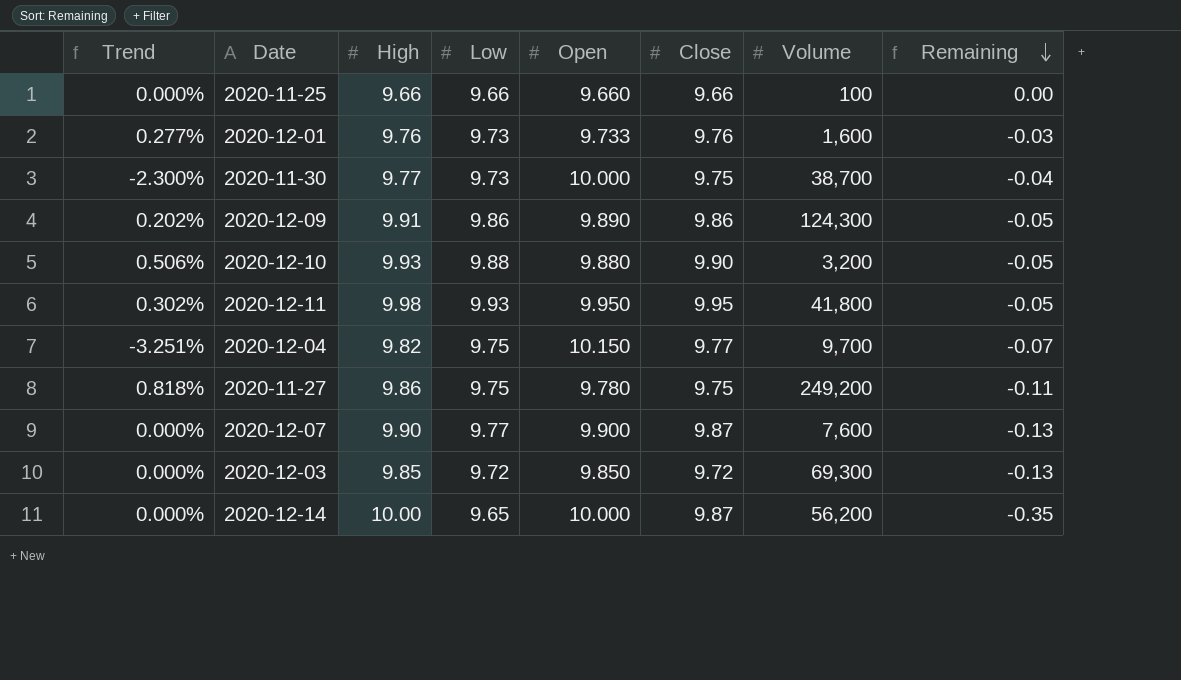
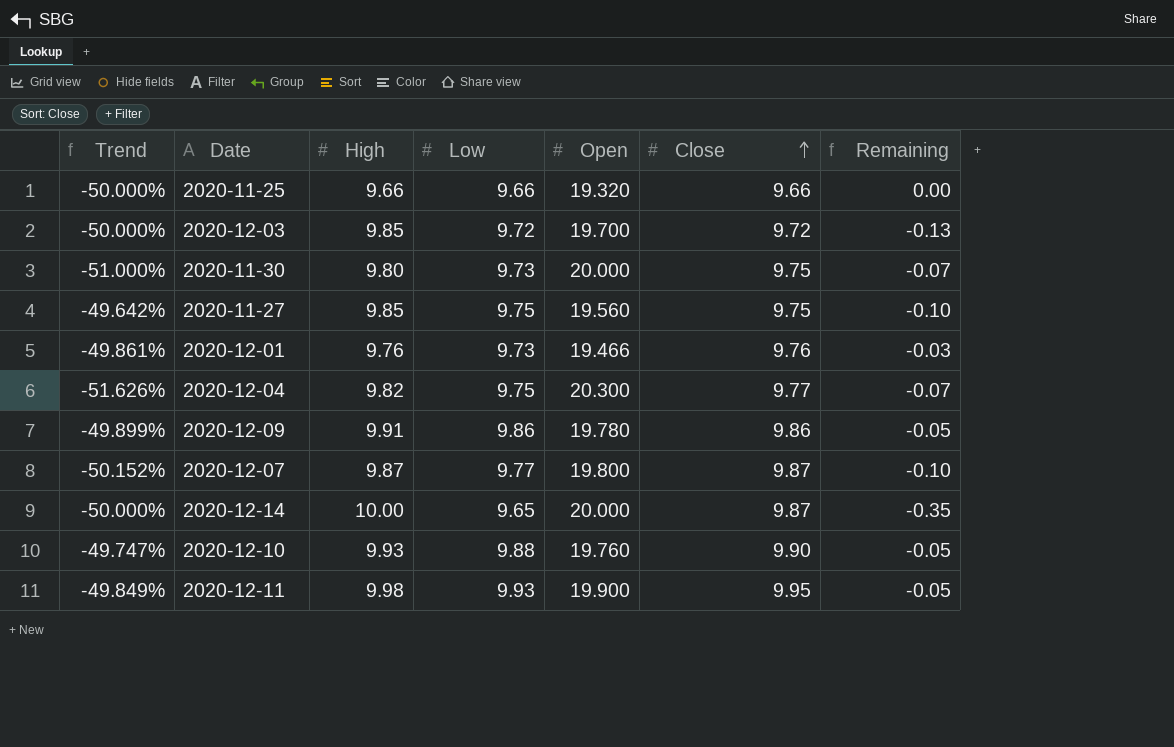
row order: Remaining descending -> Close ascending
column Volume | position: 7 -> none
2020-11-25 | Trend: 0.000% -> -50.000%
2020-11-25 | Open: 9.660 -> 19.320
2020-12-03 | Trend: 0.000% -> -50.000%
2020-12-03 | Open: 9.850 -> 19.700
2020-11-30 | Trend: -2.300% -> -51.000%
2020-11-30 | High: 9.77 -> 9.80
2020-11-30 | Open: 10.000 -> 20.000
2020-11-30 | Remaining: -0.04 -> -0.07
2020-11-27 | Trend: 0.818% -> -49.642%
2020-11-27 | High: 9.86 -> 9.85
2020-11-27 | Open: 9.780 -> 19.560
2020-11-27 | Remaining: -0.11 -> -0.10
2020-12-01 | Trend: 0.277% -> -49.861%
2020-12-01 | Open: 9.733 -> 19.466
2020-12-04 | Trend: -3.251% -> -51.626%
2020-12-04 | Open: 10.150 -> 20.300
2020-12-09 | Trend: 0.202% -> -49.899%
2020-12-09 | Open: 9.890 -> 19.780
2020-12-07 | Trend: 0.000% -> -50.152%
2020-12-07 | High: 9.90 -> 9.87
2020-12-07 | Open: 9.900 -> 19.800
2020-12-07 | Remaining: -0.13 -> -0.10
2020-12-14 | Trend: 0.000% -> -50.000%
2020-12-14 | Open: 10.000 -> 20.000
2020-12-10 | Trend: 0.506% -> -49.747%
2020-12-10 | Open: 9.880 -> 19.760
2020-12-11 | Trend: 0.302% -> -49.849%
2020-12-11 | Open: 9.950 -> 19.900

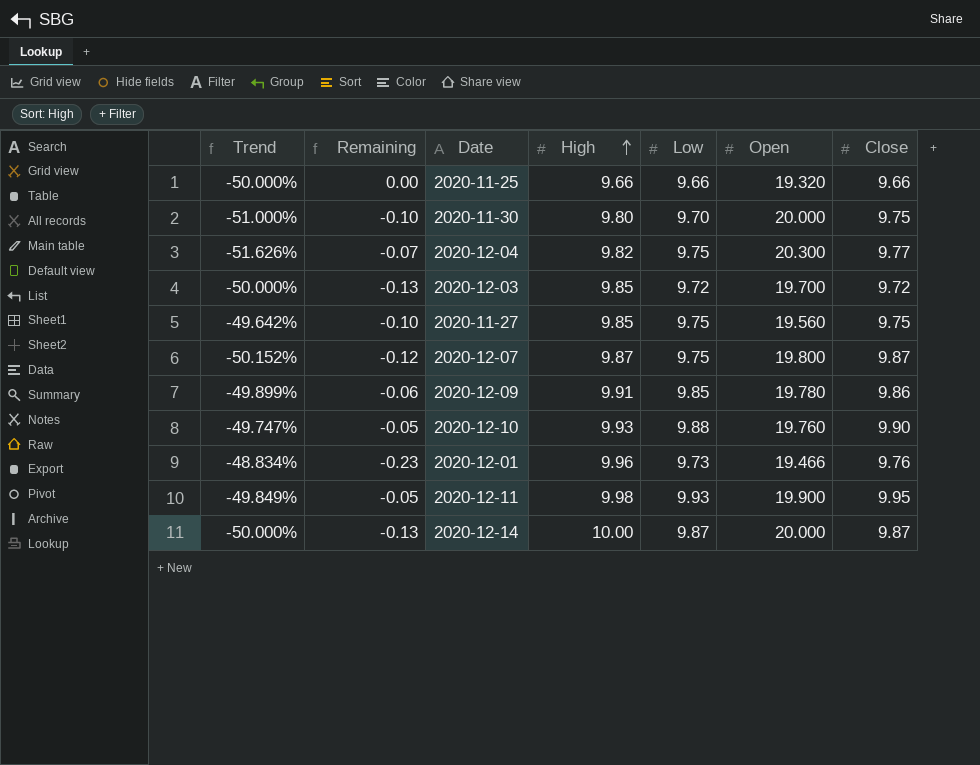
row order: Close ascending -> High ascending
column Remaining | position: 7 -> 2
2020-11-30 | Remaining: -0.07 -> -0.10
2020-11-30 | Low: 9.73 -> 9.70
2020-12-07 | Remaining: -0.10 -> -0.12
2020-12-07 | Low: 9.77 -> 9.75
2020-12-09 | Remaining: -0.05 -> -0.06
2020-12-09 | Low: 9.86 -> 9.85
2020-12-01 | Trend: -49.861% -> -48.834%
2020-12-01 | Remaining: -0.03 -> -0.23
2020-12-01 | High: 9.76 -> 9.96
2020-12-14 | Remaining: -0.35 -> -0.13
2020-12-14 | Low: 9.65 -> 9.87

